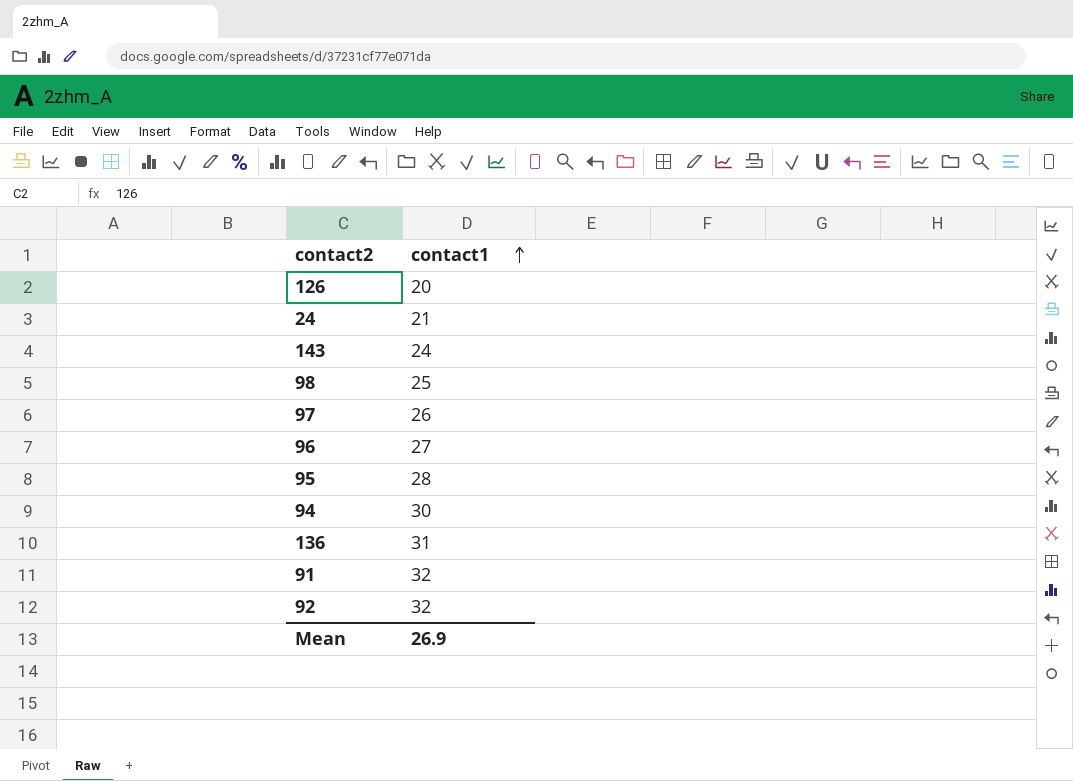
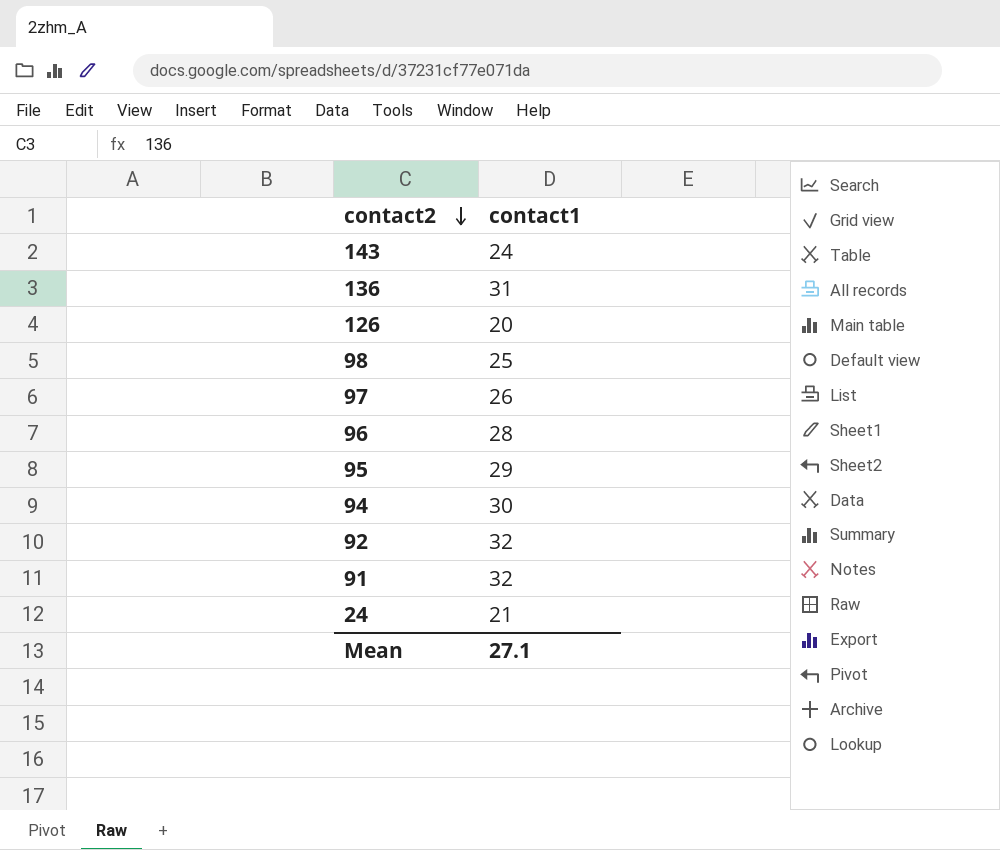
row order: contact1 ascending -> contact2 descending
96 | contact1: 27 -> 28
95 | contact1: 28 -> 29
Mean | contact1: 26.9 -> 27.1

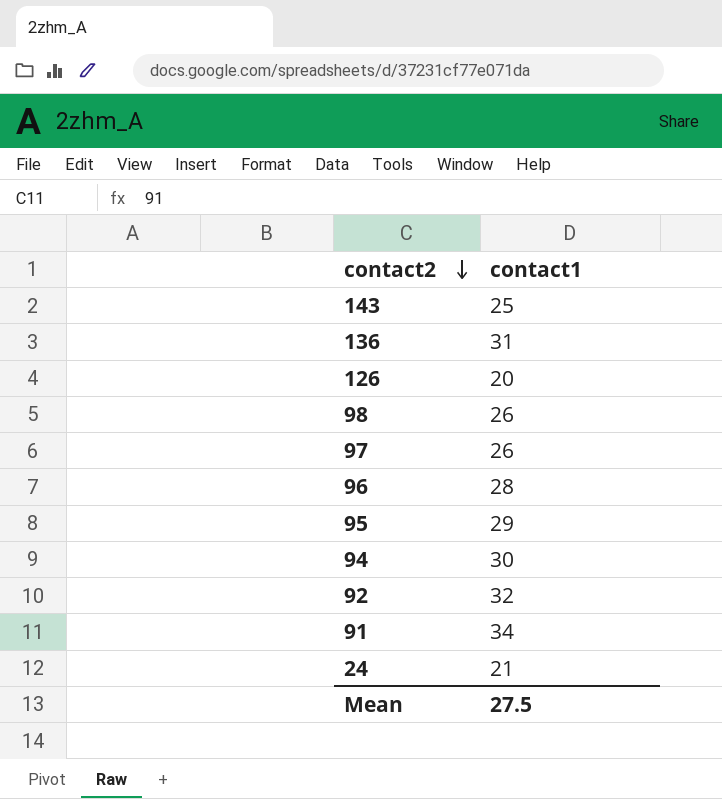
143 | contact1: 24 -> 25
98 | contact1: 25 -> 26
91 | contact1: 32 -> 34
Mean | contact1: 27.1 -> 27.5

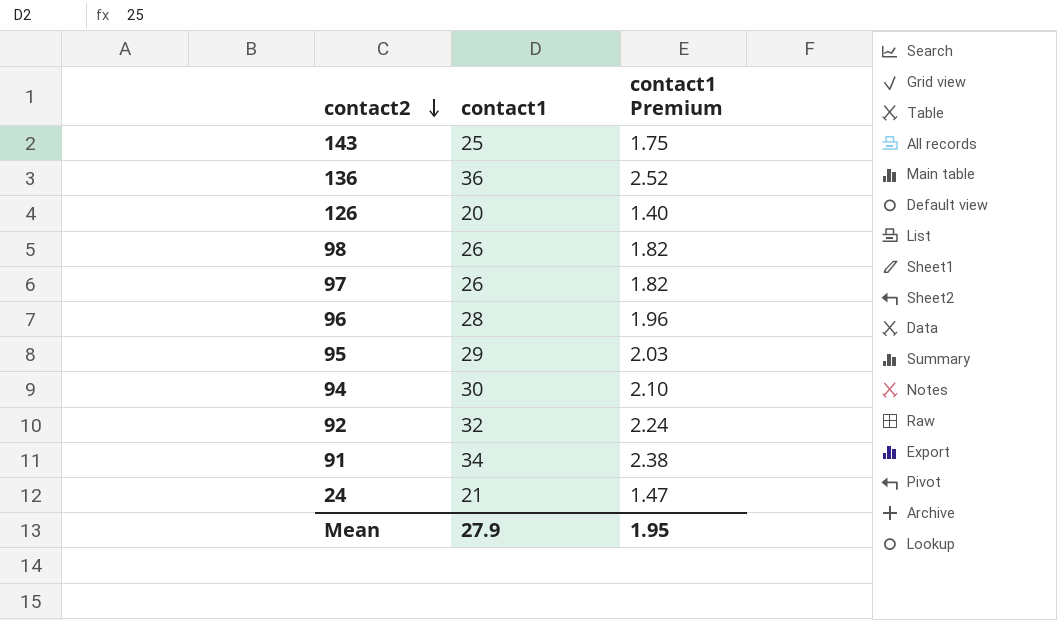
column contact1 Premium | formula: none -> [contact1] * 0.07
136 | contact1: 31 -> 36
Mean | contact1: 27.5 -> 27.9

